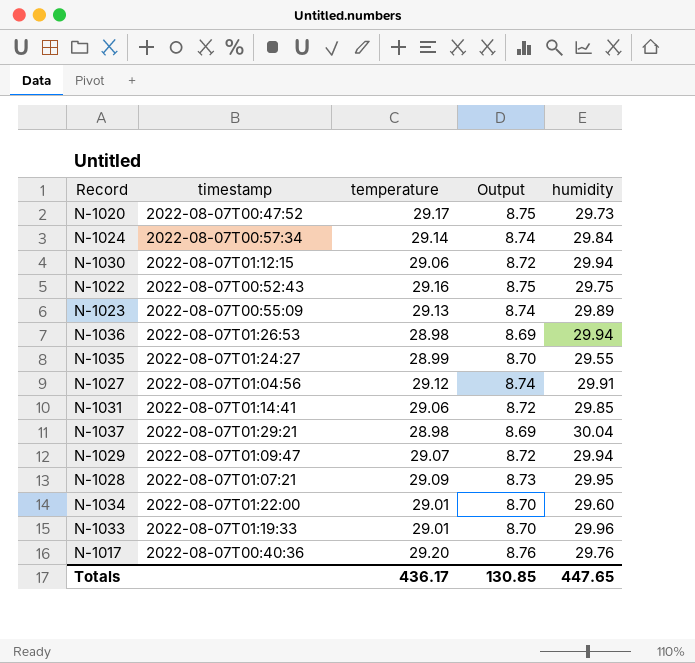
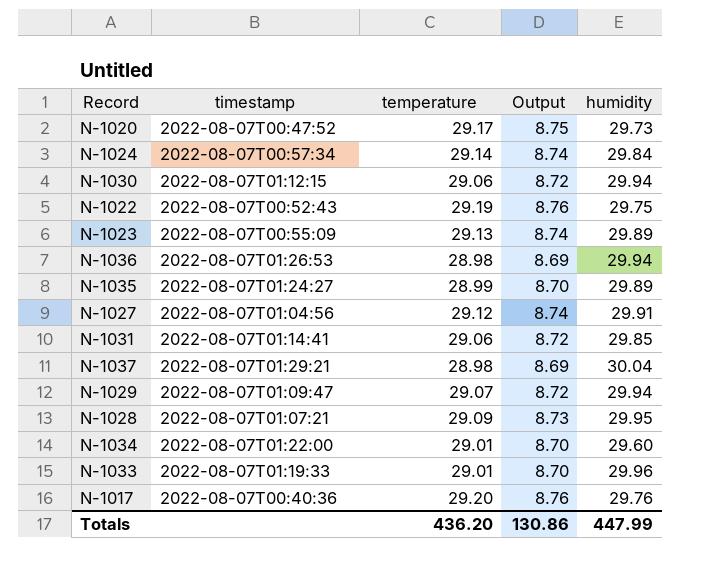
N-1022 | temperature: 29.16 -> 29.19
N-1022 | Output: 8.75 -> 8.76
N-1035 | humidity: 29.55 -> 29.89
Totals | temperature: 436.17 -> 436.20
Totals | Output: 130.85 -> 130.86
Totals | humidity: 447.65 -> 447.99

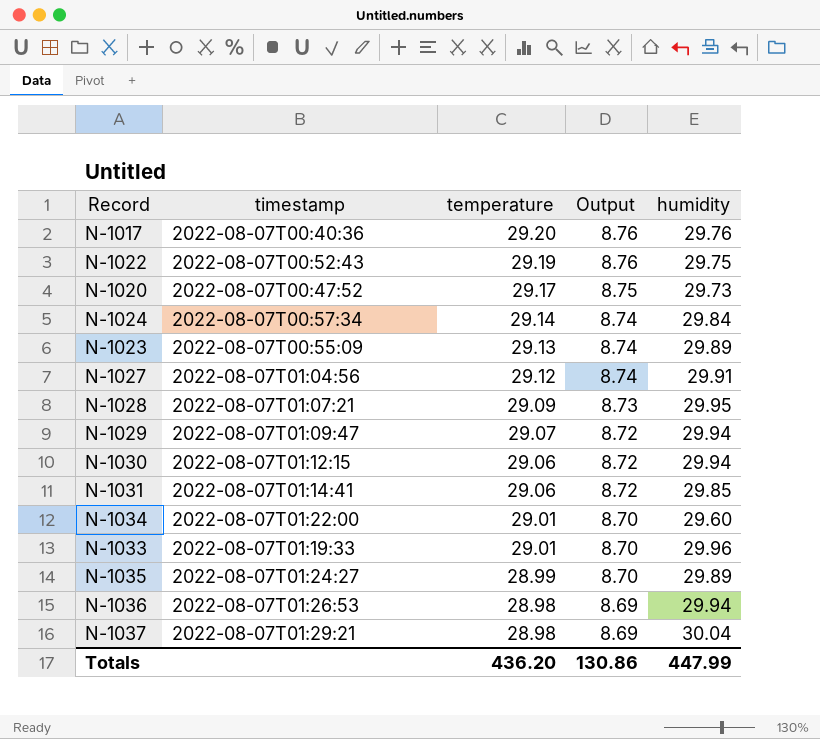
row order: none -> temperature descending

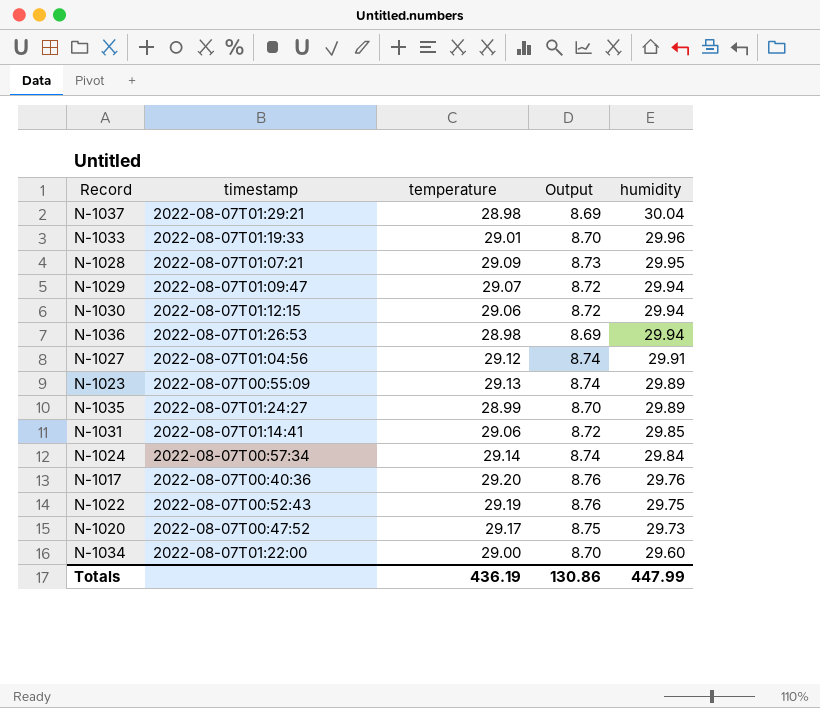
row order: temperature descending -> humidity descending
N-1034 | temperature: 29.01 -> 29.00
Totals | temperature: 436.20 -> 436.19

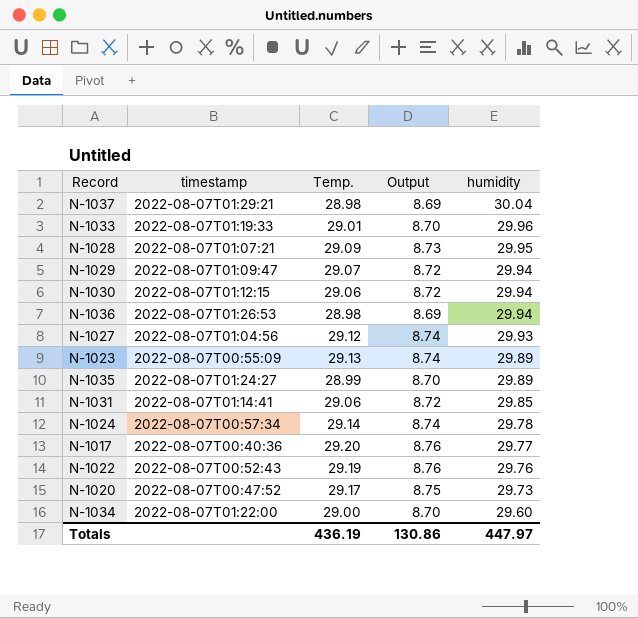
column name: temperature -> Temp.
N-1027 | humidity: 29.91 -> 29.93
N-1024 | humidity: 29.84 -> 29.78
N-1017 | humidity: 29.76 -> 29.77
N-1022 | humidity: 29.75 -> 29.76
Totals | humidity: 447.99 -> 447.97

